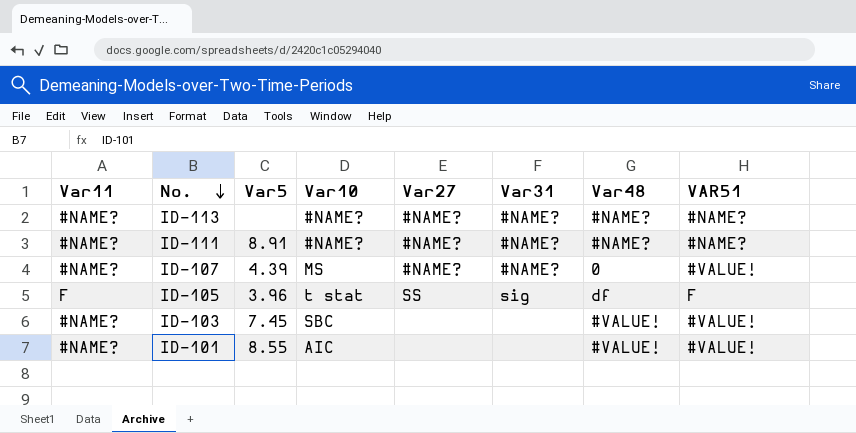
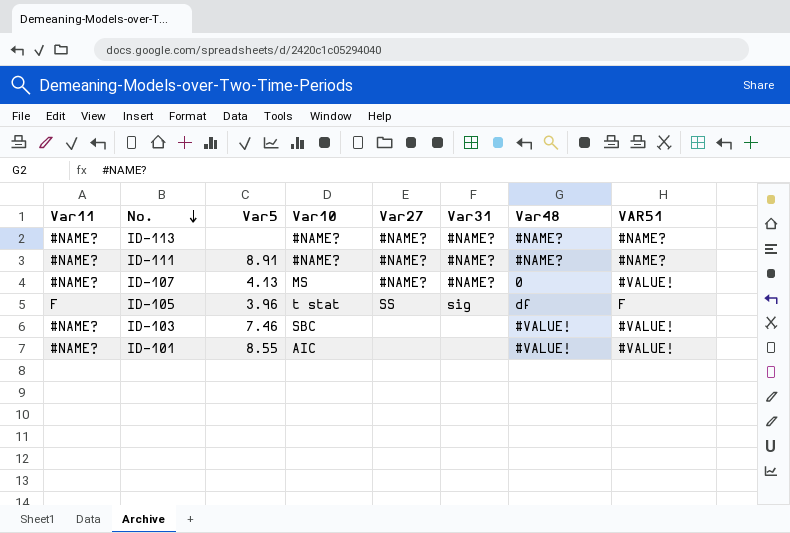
ID-107 | Var5: 4.39 -> 4.13
ID-103 | Var5: 7.45 -> 7.46

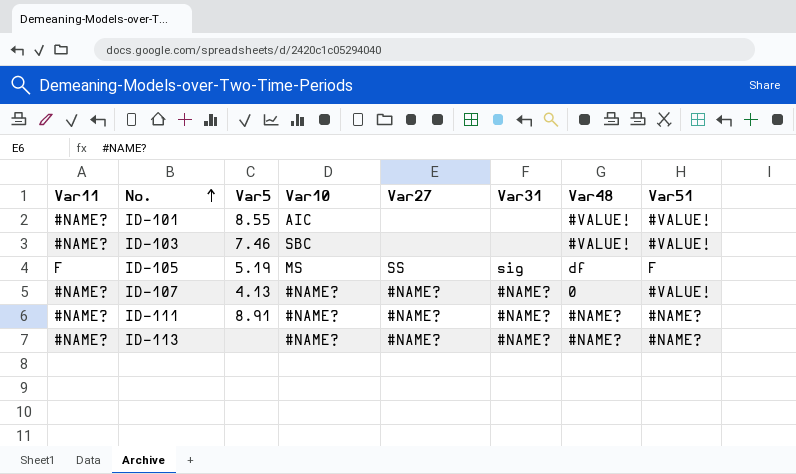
row order: No. descending -> No. ascending
column name: VAR51 -> Var51
ID-105 | Var5: 3.96 -> 5.19
ID-105 | Var10: t stat -> MS
ID-107 | Var10: MS -> #NAME?

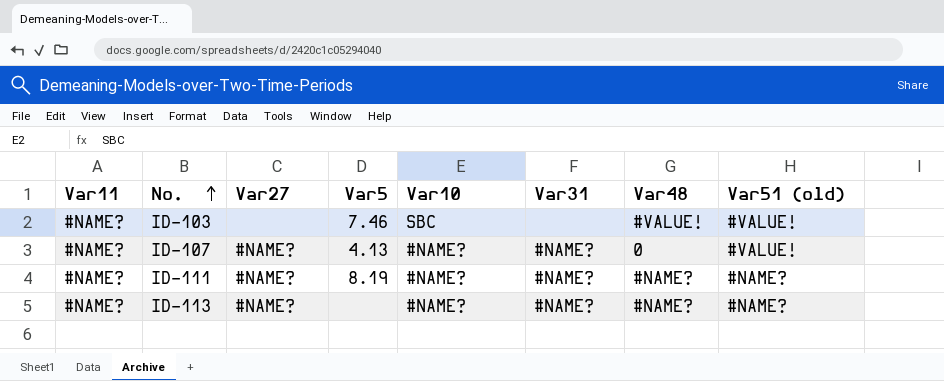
column Var27 | position: 5 -> 3
column name: Var51 -> Var51 (old)
row ID-101: #NAME? | 8.55 | AIC | none | none | #VALUE! | #VALUE! -> none
row ID-105: F | 5.19 | MS | SS | sig | df | F -> none
ID-111 | Var5: 8.91 -> 8.19

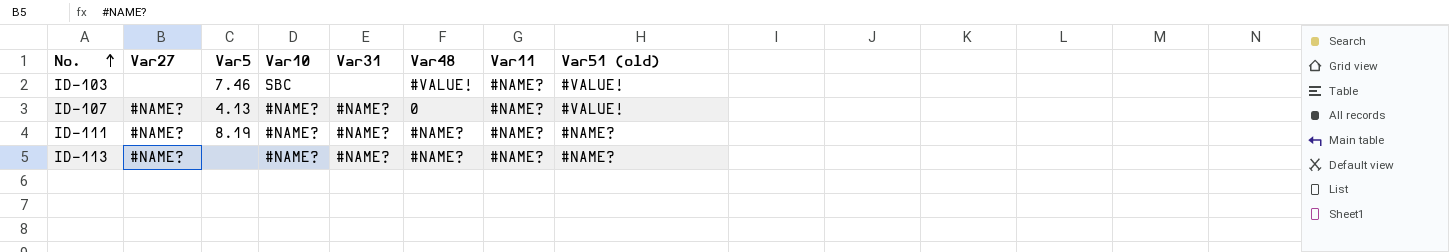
column Var11 | position: 1 -> 7

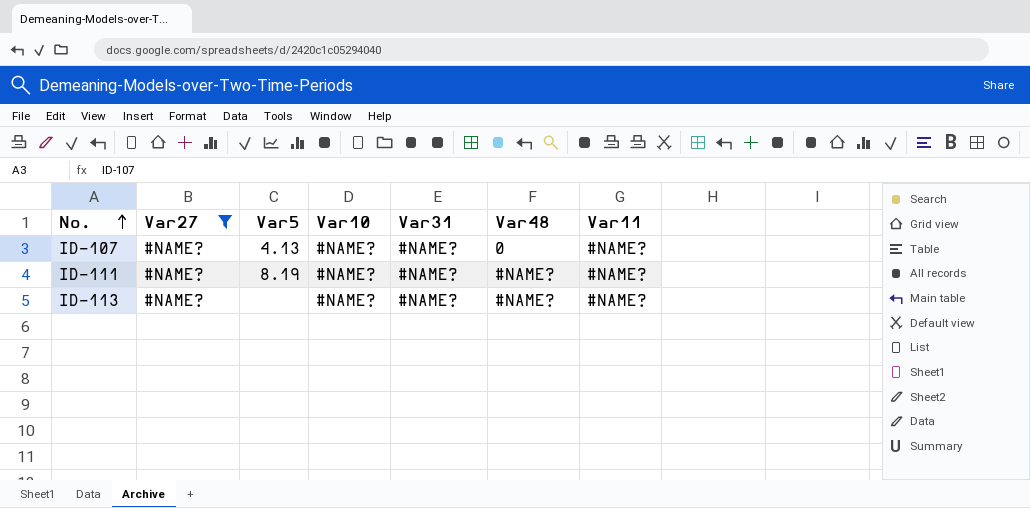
filter: none -> Var27 = #NAME?
column Var51 (old) | position: 8 -> none

